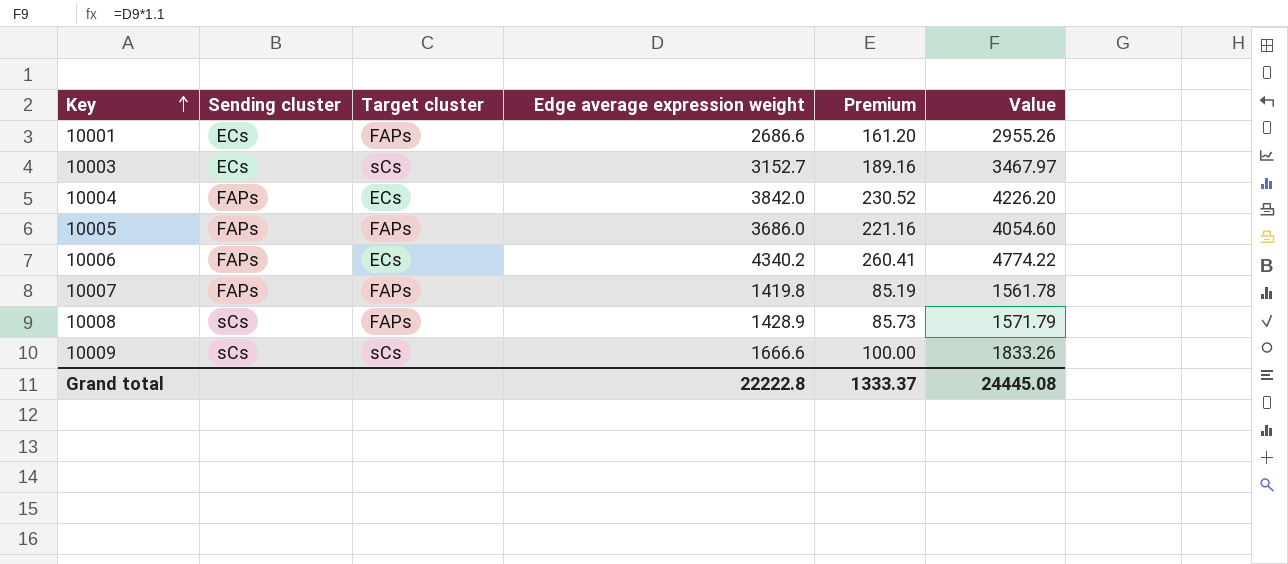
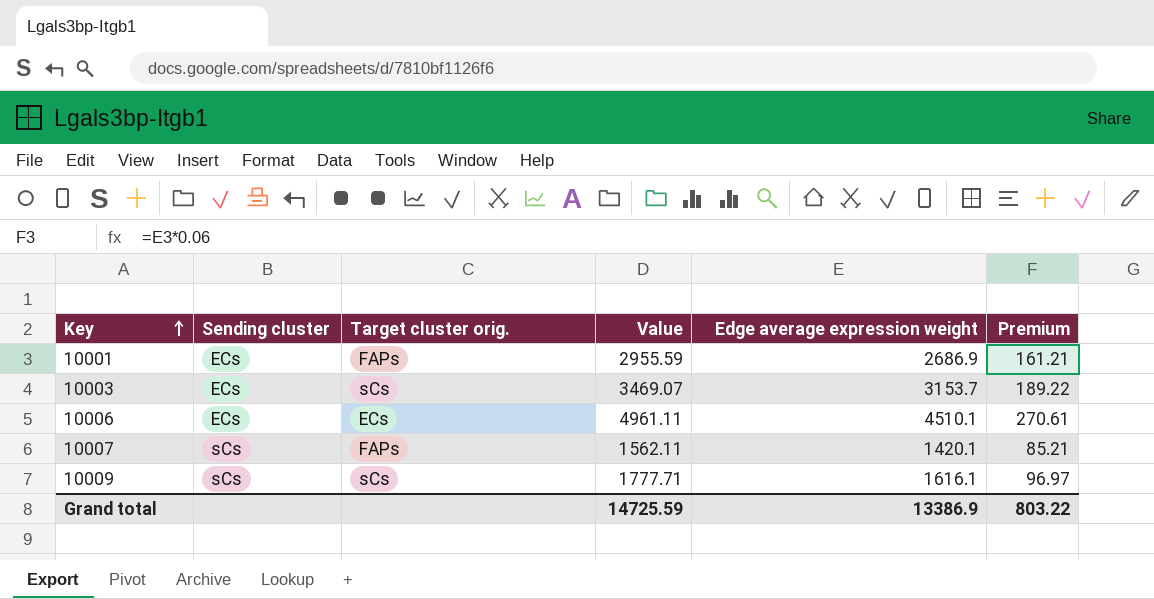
column name: Target cluster -> Target cluster orig.
column Value | position: 6 -> 4
row 10004: FAPs | ECs | 3842.0 | 230.52 | 4226.20 -> none
row 10005: FAPs | FAPs | 3686.0 | 221.16 | 4054.60 -> none
row 10008: sCs | FAPs | 1428.9 | 85.73 | 1571.79 -> none
10001 | Value: 2955.26 -> 2955.59
10001 | Edge average expression weight: 2686.6 -> 2686.9
10001 | Premium: 161.20 -> 161.21
10003 | Value: 3467.97 -> 3469.07
10003 | Edge average expression weight: 3152.7 -> 3153.7
10003 | Premium: 189.16 -> 189.22
10006 | Sending cluster: FAPs -> ECs
10006 | Value: 4774.22 -> 4961.11
10006 | Edge average expression weight: 4340.2 -> 4510.1
10006 | Premium: 260.41 -> 270.61
10007 | Sending cluster: FAPs -> sCs
10007 | Value: 1561.78 -> 1562.11
10007 | Edge average expression weight: 1419.8 -> 1420.1
10007 | Premium: 85.19 -> 85.21
10009 | Value: 1833.26 -> 1777.71
10009 | Edge average expression weight: 1666.6 -> 1616.1
10009 | Premium: 100.00 -> 96.97
Grand total | Value: 24445.08 -> 14725.59
Grand total | Edge average expression weight: 22222.8 -> 13386.9
Grand total | Premium: 1333.37 -> 803.22

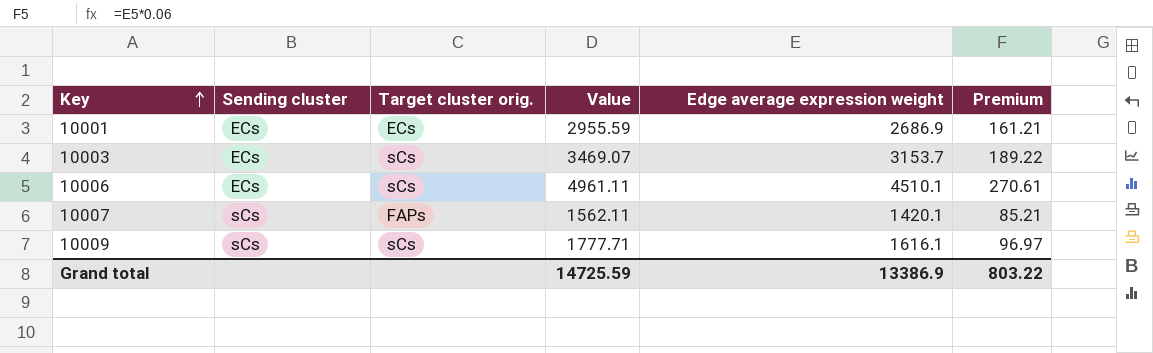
10001 | Target cluster orig.: FAPs -> ECs
10006 | Target cluster orig.: ECs -> sCs

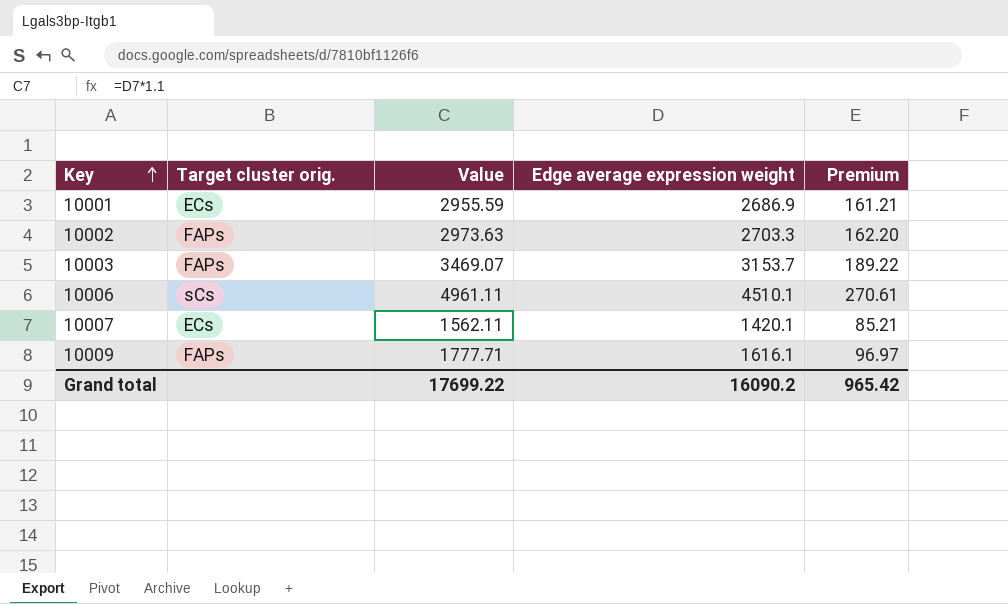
column Sending cluster | position: 2 -> none
row 10002: none -> FAPs | 2973.63 | 2703.3 | 162.20
10003 | Target cluster orig.: sCs -> FAPs
10007 | Target cluster orig.: FAPs -> ECs
10009 | Target cluster orig.: sCs -> FAPs
Grand total | Value: 14725.59 -> 17699.22
Grand total | Edge average expression weight: 13386.9 -> 16090.2
Grand total | Premium: 803.22 -> 965.42

